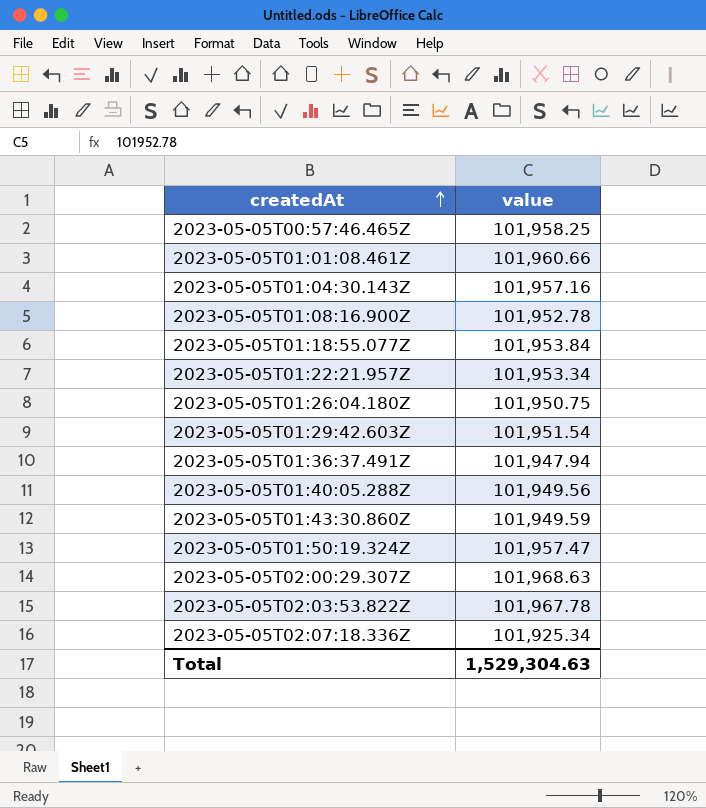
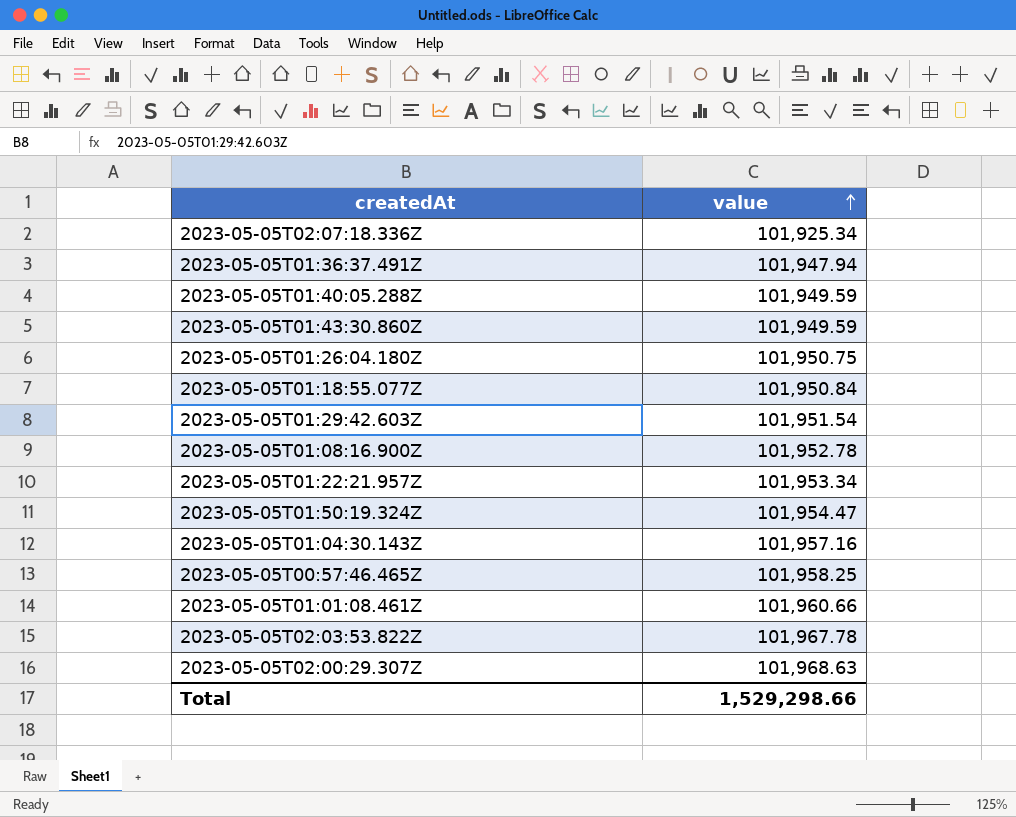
row order: createdAt ascending -> value ascending
2023-05-05T01:40:05.288Z | value: 101,949.56 -> 101,949.59
2023-05-05T01:18:55.077Z | value: 101,953.84 -> 101,950.84
2023-05-05T01:50:19.324Z | value: 101,957.47 -> 101,954.47
Total | value: 1,529,304.63 -> 1,529,298.66

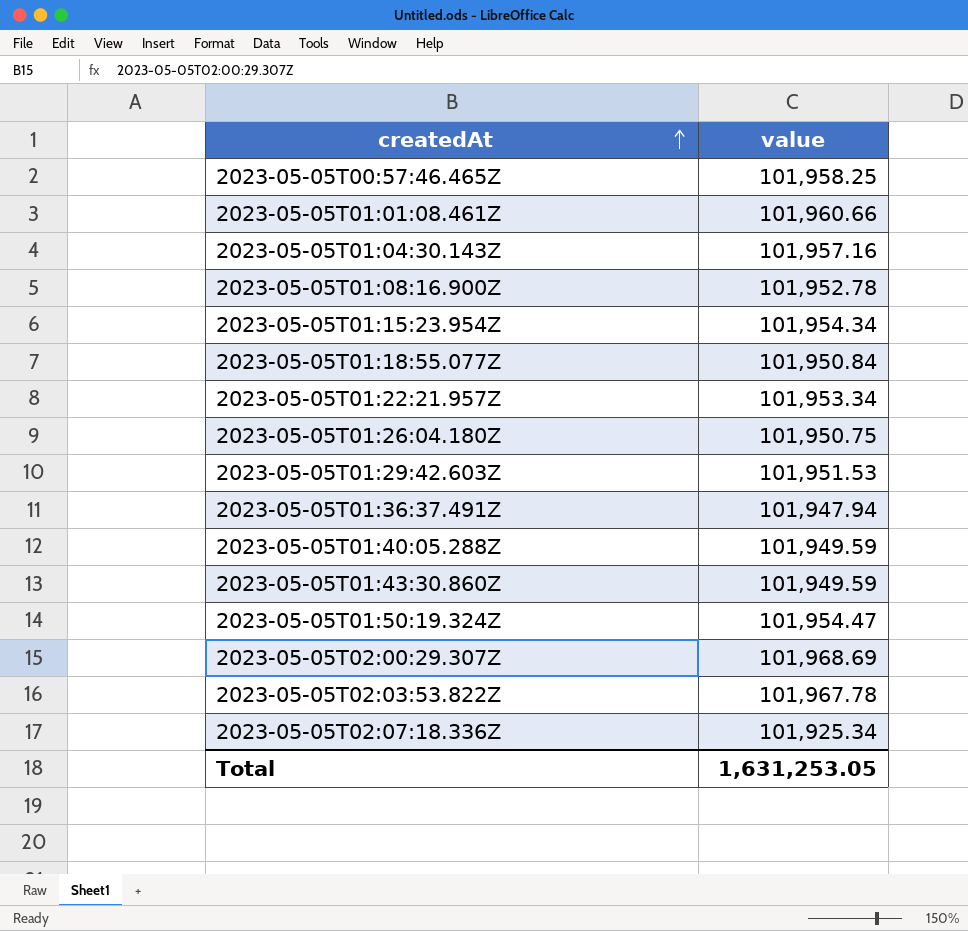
row order: value ascending -> createdAt ascending
row 2023-05-05T01:15:23.954Z: none -> 101,954.34
2023-05-05T01:29:42.603Z | value: 101,951.54 -> 101,951.53
2023-05-05T02:00:29.307Z | value: 101,968.63 -> 101,968.69
Total | value: 1,529,298.66 -> 1,631,253.05

